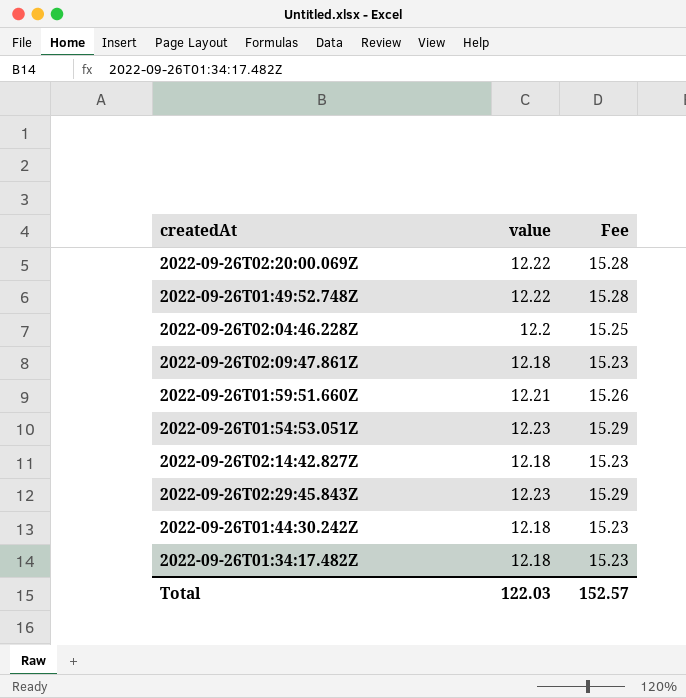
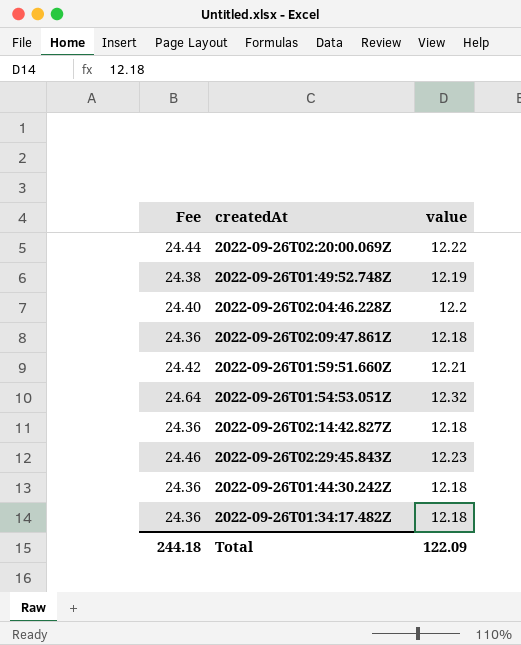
column Fee | formula: [value] * 1.25 -> [value] * 2
column Fee | position: 3 -> 1
2022-09-26T01:49:52.748Z | value: 12.22 -> 12.19
2022-09-26T01:54:53.051Z | value: 12.23 -> 12.32
Total | Fee: 152.57 -> 244.18
Total | value: 122.03 -> 122.09

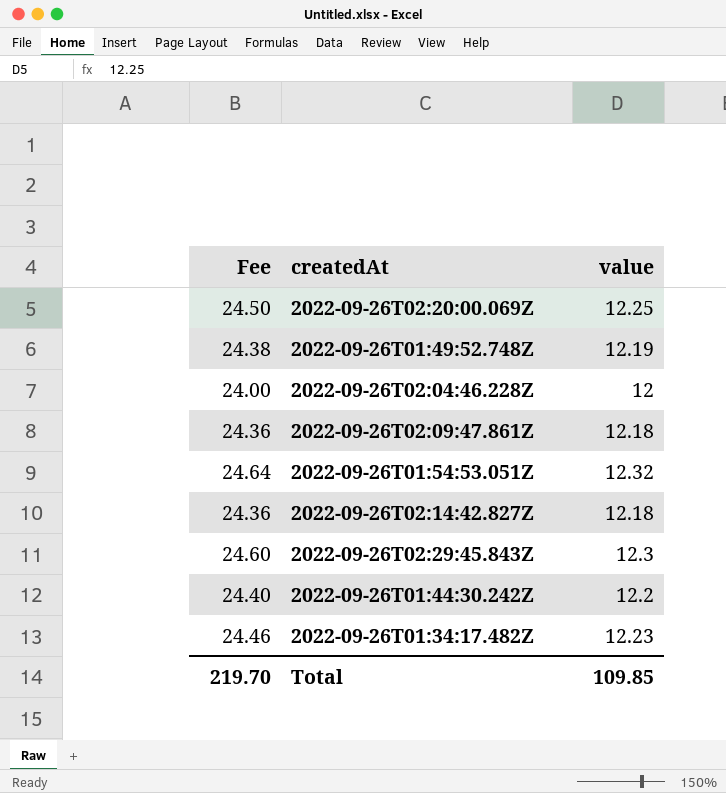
row 2022-09-26T01:59:51.660Z: 24.42 | 12.21 -> none
2022-09-26T02:20:00.069Z | Fee: 24.44 -> 24.50
2022-09-26T02:20:00.069Z | value: 12.22 -> 12.25
2022-09-26T02:04:46.228Z | Fee: 24.40 -> 24.00
2022-09-26T02:04:46.228Z | value: 12.2 -> 12
2022-09-26T02:29:45.843Z | Fee: 24.46 -> 24.60
2022-09-26T02:29:45.843Z | value: 12.23 -> 12.3
2022-09-26T01:44:30.242Z | Fee: 24.36 -> 24.40
2022-09-26T01:44:30.242Z | value: 12.18 -> 12.2
2022-09-26T01:34:17.482Z | Fee: 24.36 -> 24.46
2022-09-26T01:34:17.482Z | value: 12.18 -> 12.23
Total | Fee: 244.18 -> 219.70
Total | value: 122.09 -> 109.85

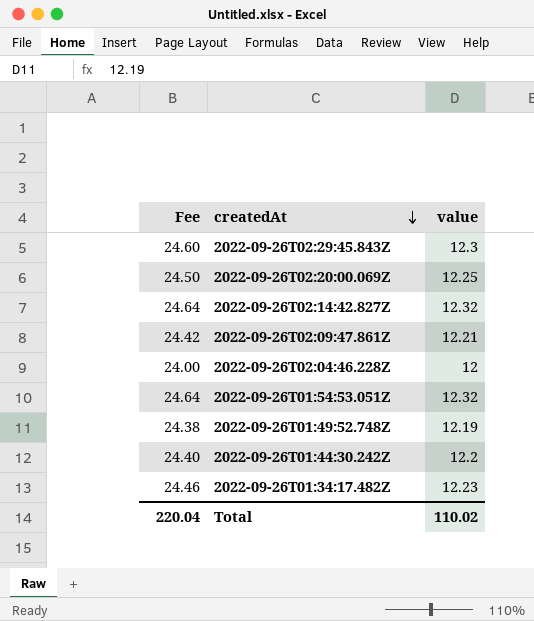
row order: none -> createdAt descending
2022-09-26T02:14:42.827Z | Fee: 24.36 -> 24.64
2022-09-26T02:14:42.827Z | value: 12.18 -> 12.32
2022-09-26T02:09:47.861Z | Fee: 24.36 -> 24.42
2022-09-26T02:09:47.861Z | value: 12.18 -> 12.21
Total | Fee: 219.70 -> 220.04
Total | value: 109.85 -> 110.02

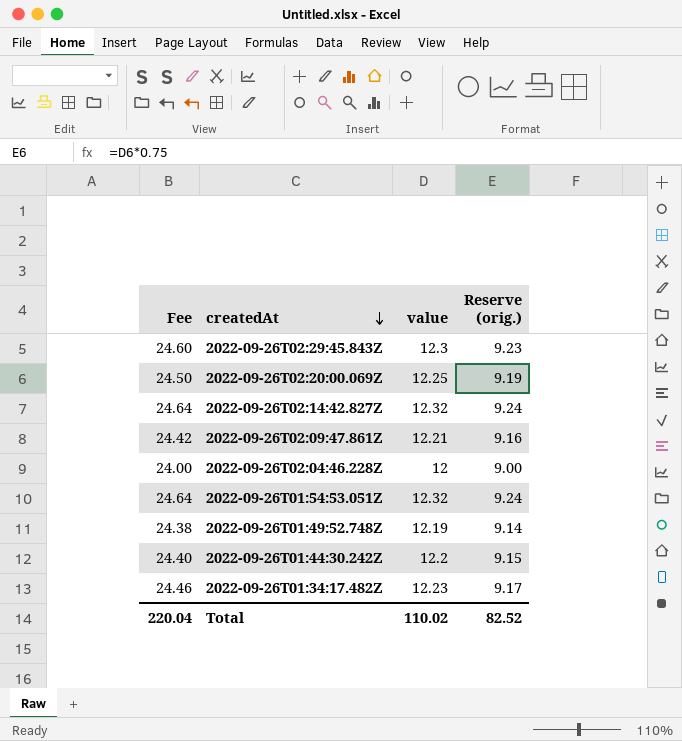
column Reserve (orig.) | formula: none -> [value] * 0.75

